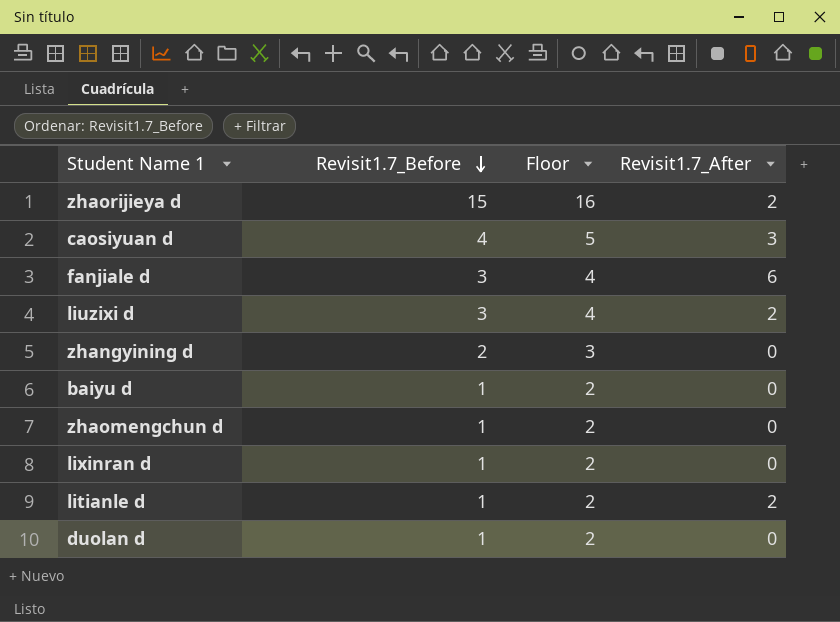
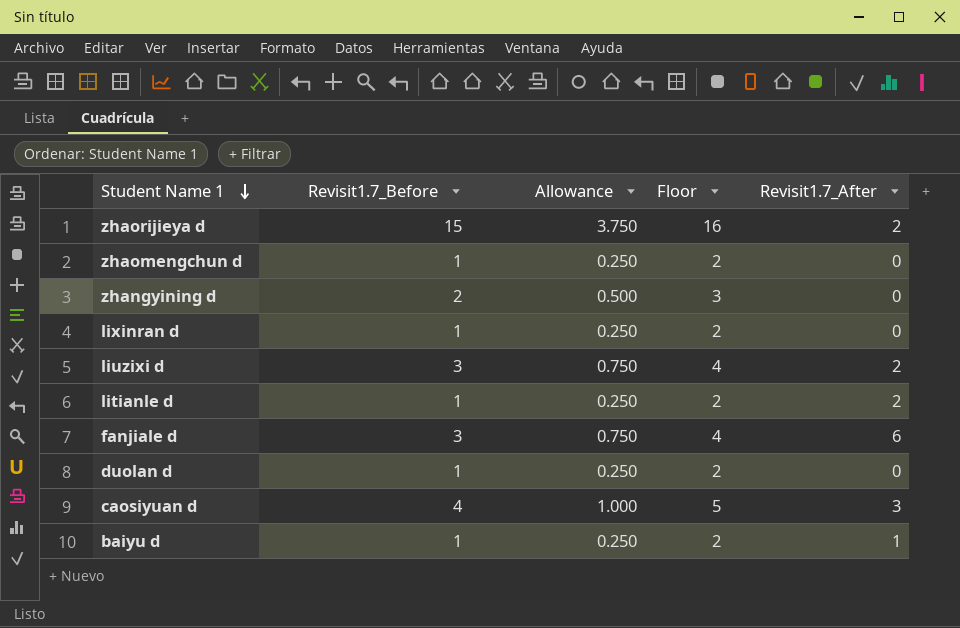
row order: Revisit1.7_Before descending -> Student Name 1 descending
column Allowance | formula: none -> [Revisit1.7_Before] * 0.25
baiyu d | Revisit1.7_After: 0 -> 1

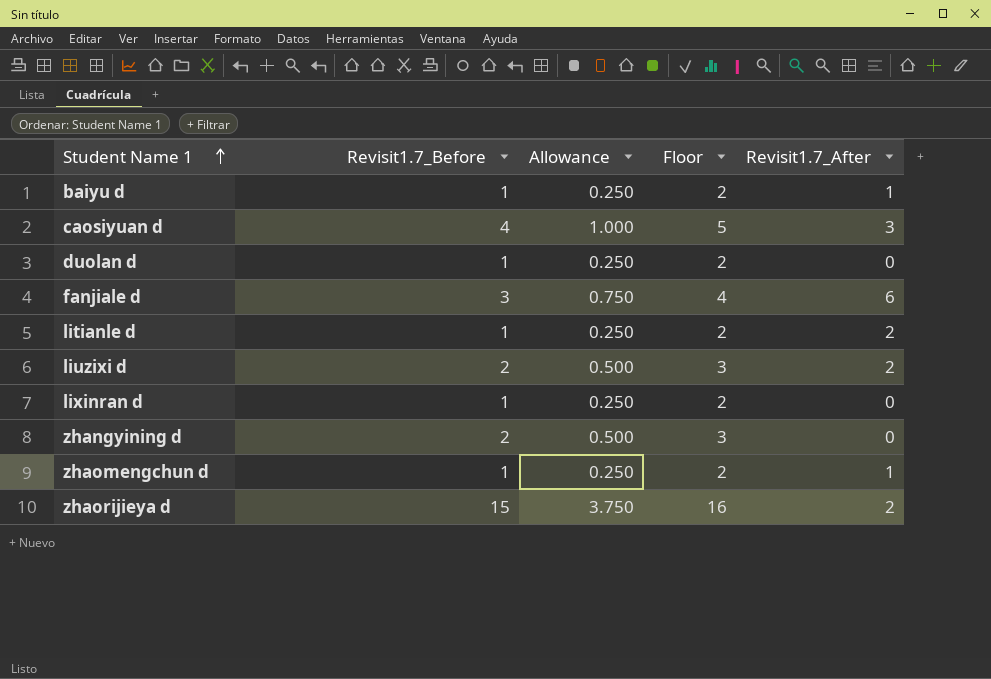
row order: Student Name 1 descending -> Student Name 1 ascending
liuzixi d | Revisit1.7_Before: 3 -> 2
liuzixi d | Allowance: 0.750 -> 0.500
liuzixi d | Floor: 4 -> 3
zhaomengchun d | Revisit1.7_After: 0 -> 1

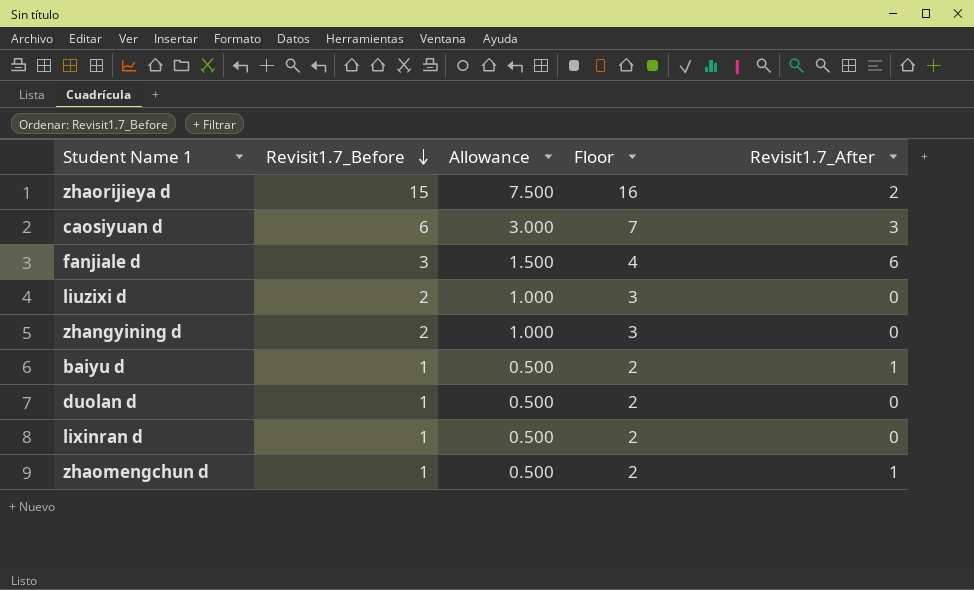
row order: Student Name 1 ascending -> Revisit1.7_Before descending
column Allowance | formula: [Revisit1.7_Before] * 0.25 -> [Revisit1.7_Before] * 0.5
row litianle d: 1 | 0.250 | 2 | 2 -> none
caosiyuan d | Revisit1.7_Before: 4 -> 6
caosiyuan d | Floor: 5 -> 7
liuzixi d | Revisit1.7_After: 2 -> 0

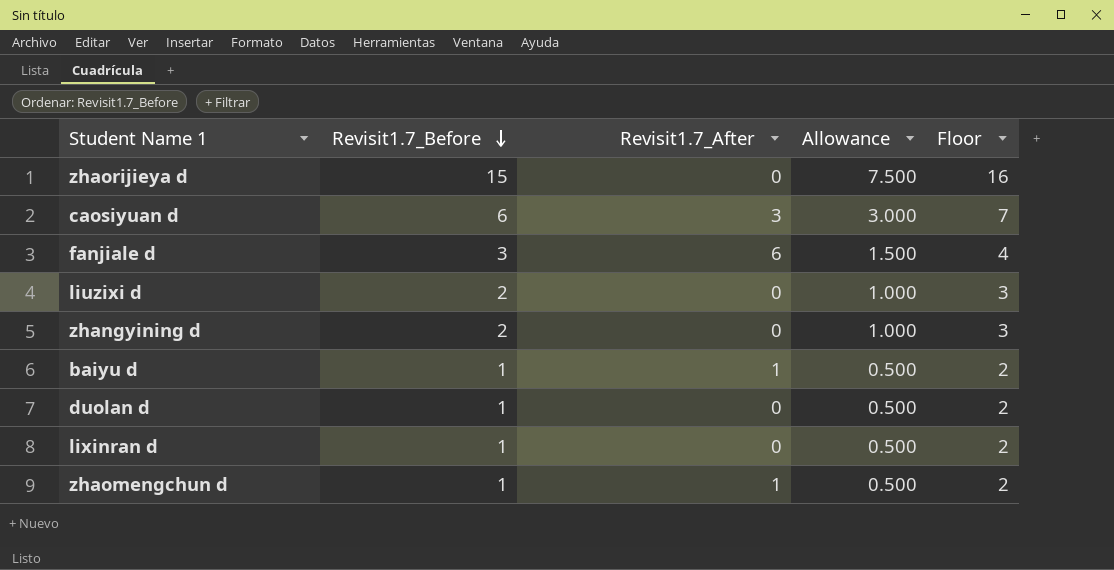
column Revisit1.7_After | position: 5 -> 3
zhaorijieya d | Revisit1.7_After: 2 -> 0

